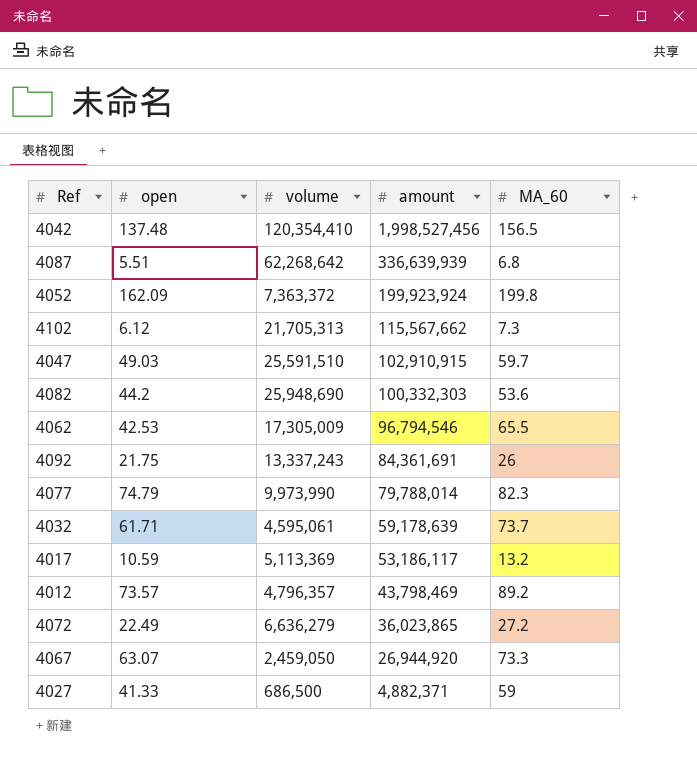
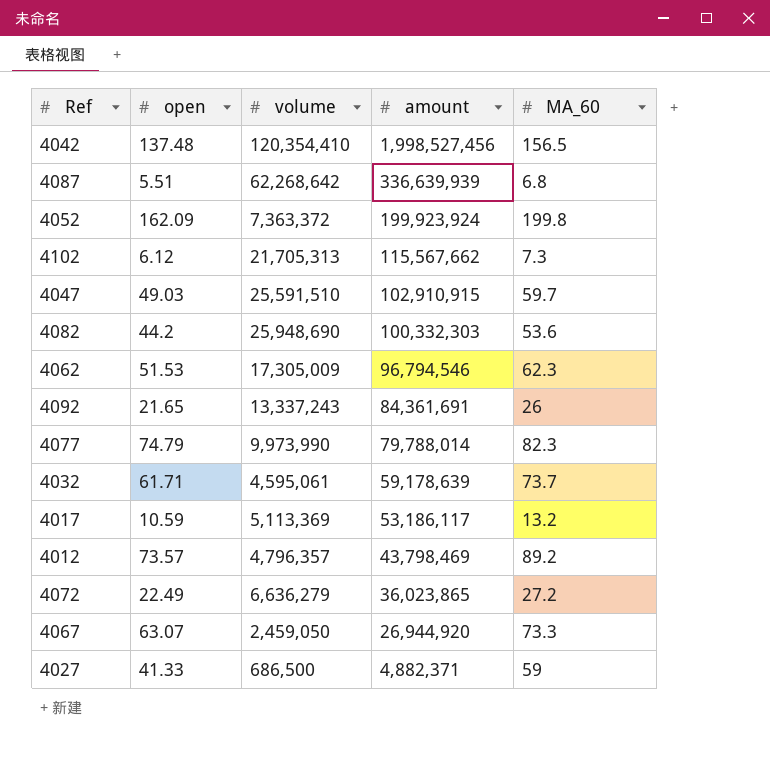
4062 | open: 42.53 -> 51.53
4062 | MA_60: 65.5 -> 62.3
4092 | open: 21.75 -> 21.65

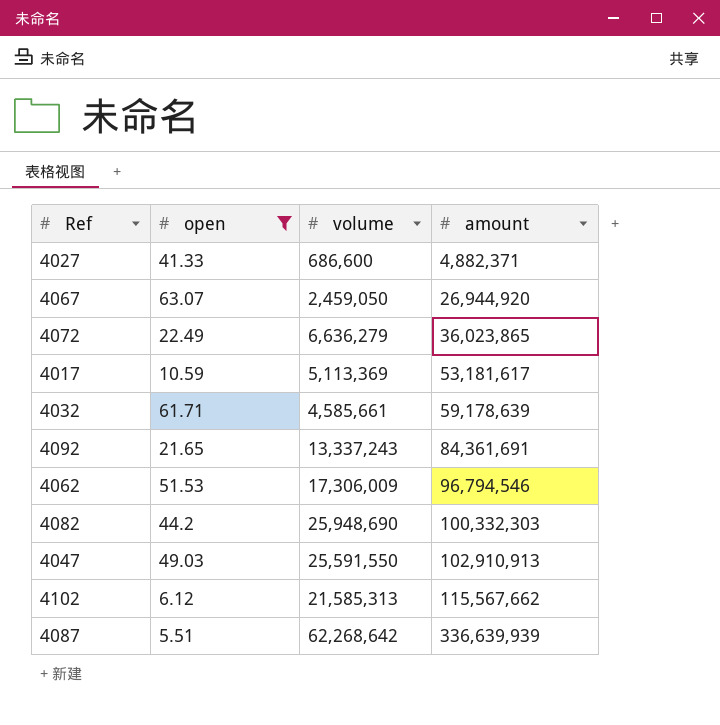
filter: none -> open <= 63.07
row order: amount descending -> amount ascending
column MA_60 | position: 5 -> none
4027 | volume: 686,500 -> 686,600
4017 | amount: 53,186,117 -> 53,181,617
4032 | volume: 4,595,061 -> 4,585,661
4062 | volume: 17,305,009 -> 17,306,009
4047 | volume: 25,591,510 -> 25,591,550
4047 | amount: 102,910,915 -> 102,910,913
4102 | volume: 21,705,313 -> 21,585,313

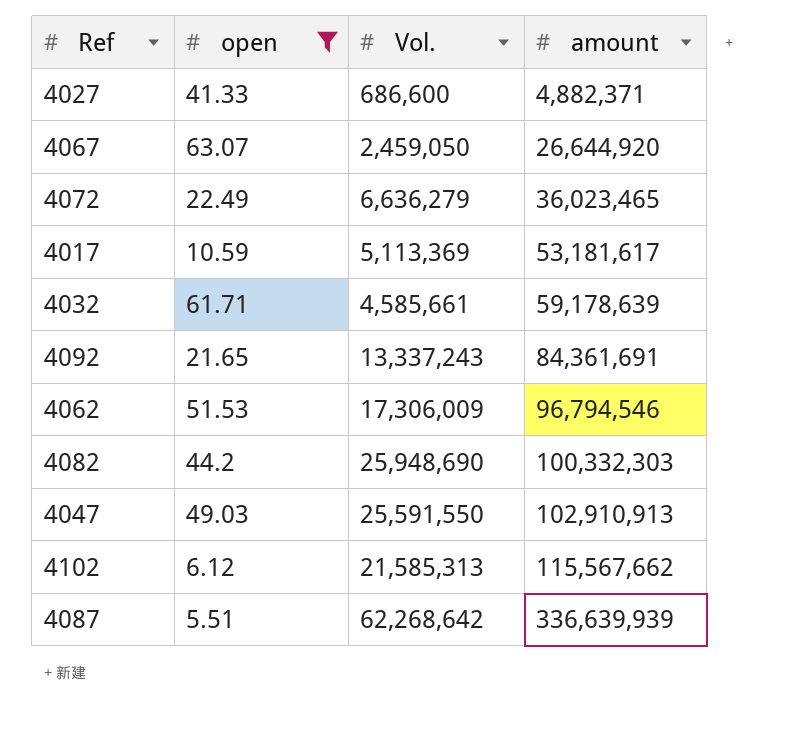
column name: volume -> Vol.
4067 | amount: 26,944,920 -> 26,644,920
4072 | amount: 36,023,865 -> 36,023,465

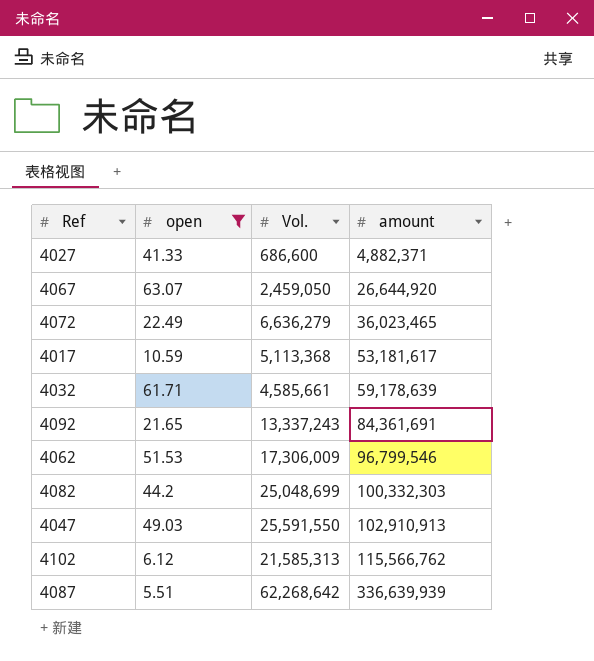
4017 | Vol.: 5,113,369 -> 5,113,368
4062 | amount: 96,794,546 -> 96,799,546
4082 | Vol.: 25,948,690 -> 25,048,699
4102 | amount: 115,567,662 -> 115,566,762

